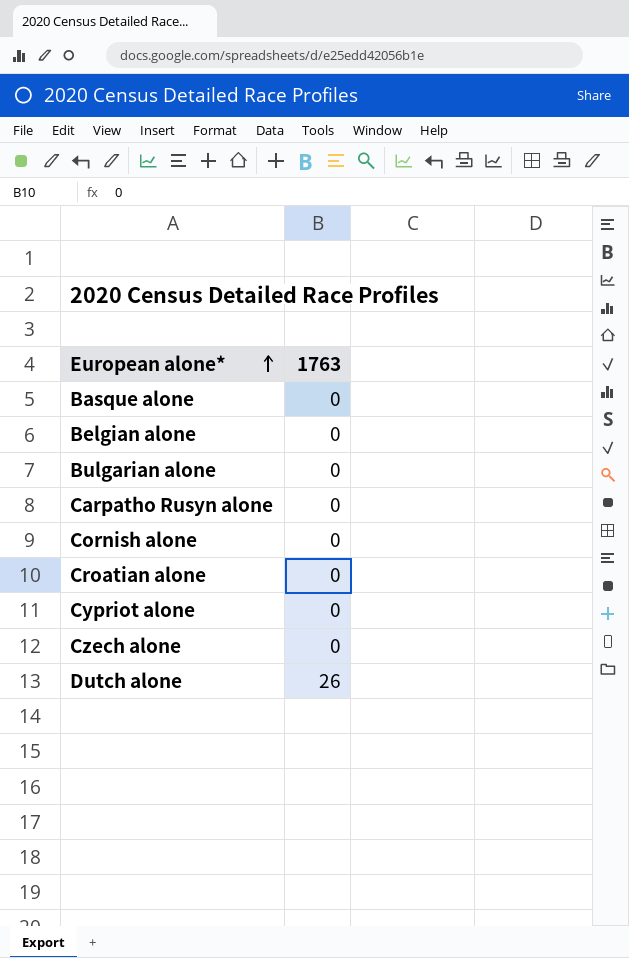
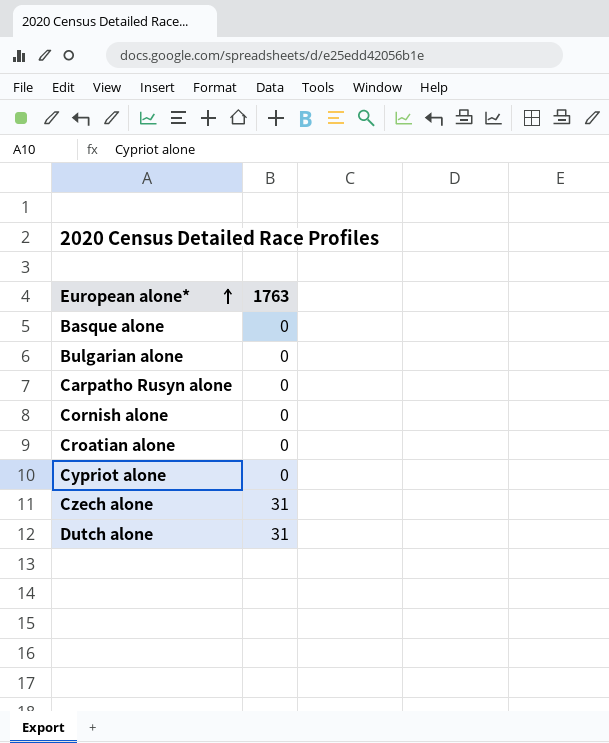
row Belgian alone: 0 -> none
Czech alone | 1763: 0 -> 31
Dutch alone | 1763: 26 -> 31

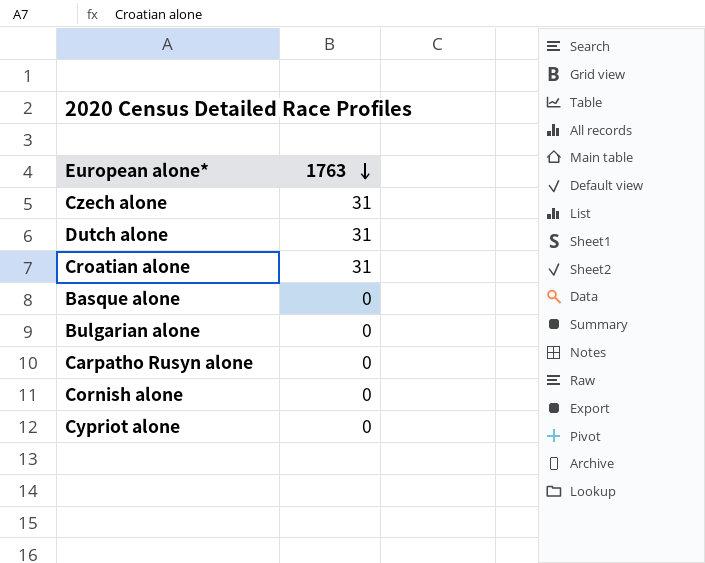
row order: European alone* ascending -> 1763 descending
Croatian alone | 1763: 0 -> 31

